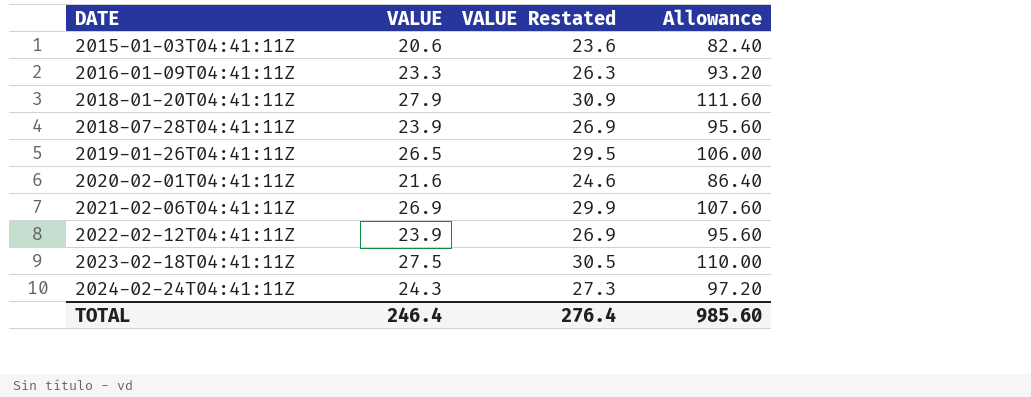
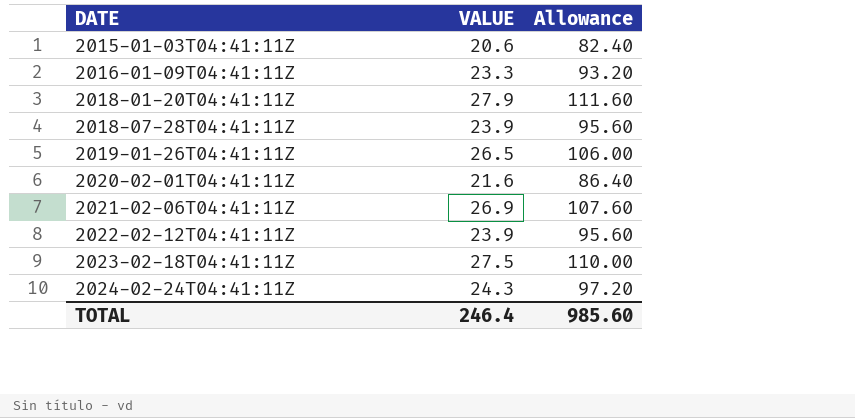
column VALUE Restated | formula: [VALUE] + 3 -> none

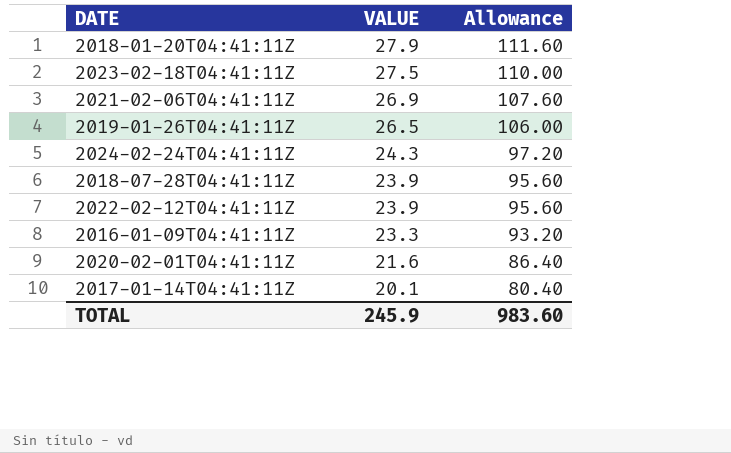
row order: DATE ascending -> VALUE descending
row 2015-01-03T04:41:11Z: 20.6 | 82.40 -> none
row 2017-01-14T04:41:11Z: none -> 20.1 | 80.40
TOTAL | VALUE: 246.4 -> 245.9
TOTAL | Allowance: 985.60 -> 983.60

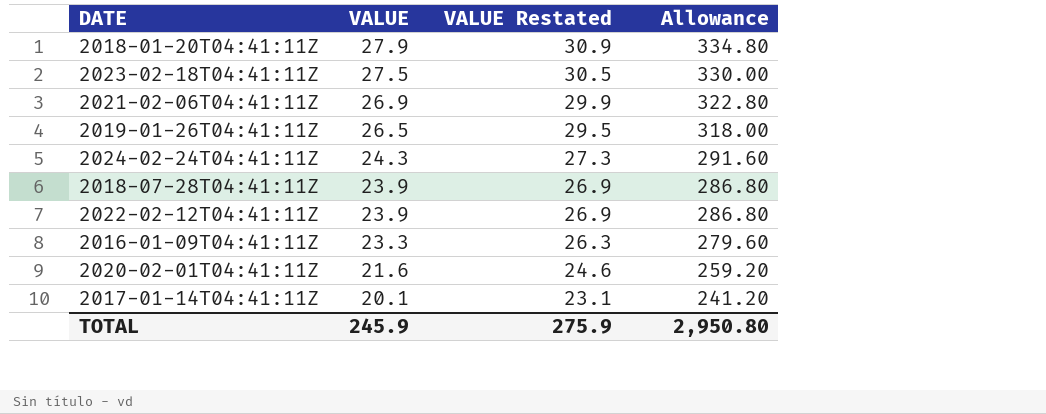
column VALUE Restated | formula: none -> [VALUE] + 3
column Allowance | formula: [VALUE] * 4 -> [VALUE] * 12
TOTAL | Allowance: 983.60 -> 2,950.80

